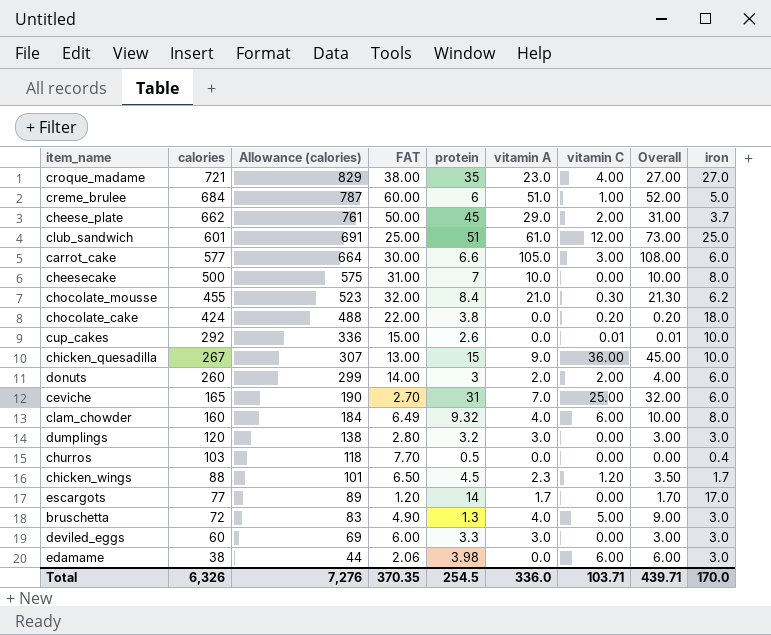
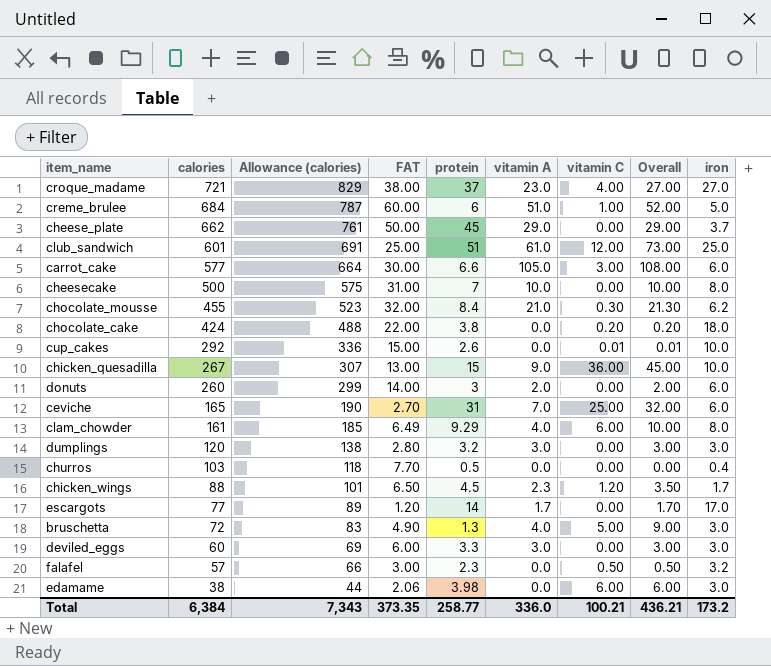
croque_madame | protein: 35 -> 37
cheese_plate | vitamin C: 2.00 -> 0.00
cheese_plate | Overall: 31.00 -> 29.00
donuts | vitamin C: 2.00 -> 0.00
donuts | Overall: 4.00 -> 2.00
clam_chowder | calories: 160 -> 161
clam_chowder | Allowance (calories): 184 -> 185
clam_chowder | protein: 9.32 -> 9.29
row falafel: none -> 57 | 66 | 3.00 | 2.3 | 0.0 | 0.50 | 0.50 | 3.2
Total | calories: 6,326 -> 6,384
Total | Allowance (calories): 7,276 -> 7,343
Total | FAT: 370.35 -> 373.35
Total | protein: 254.5 -> 258.77
Total | vitamin C: 103.71 -> 100.21
Total | Overall: 439.71 -> 436.21
Total | iron: 170.0 -> 173.2

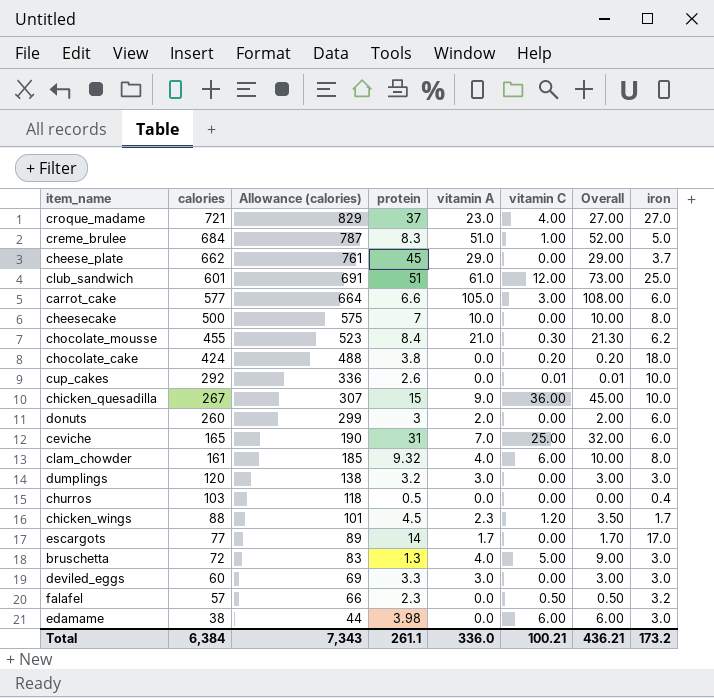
column FAT | position: 4 -> none
creme_brulee | protein: 6 -> 8.3
clam_chowder | protein: 9.29 -> 9.32
Total | protein: 258.77 -> 261.1

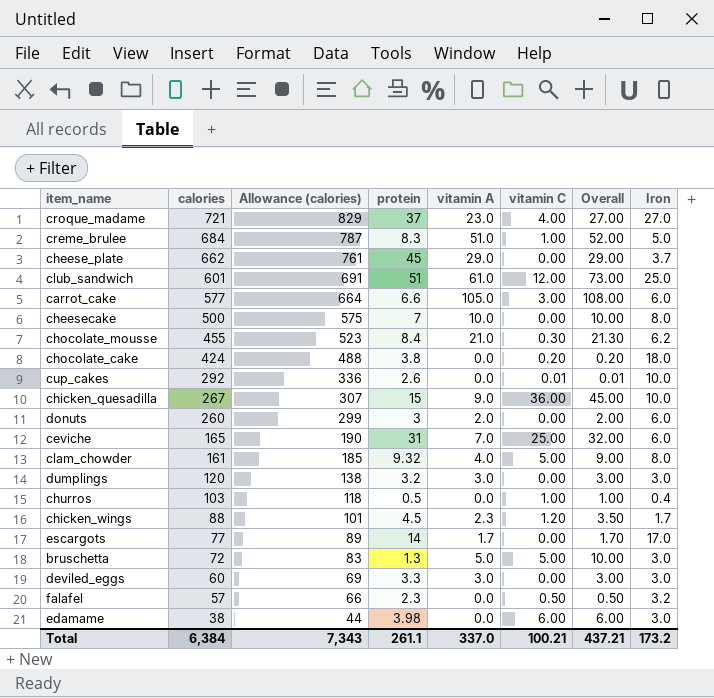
column name: iron -> Iron
clam_chowder | vitamin C: 6.00 -> 5.00
clam_chowder | Overall: 10.00 -> 9.00
churros | vitamin C: 0.00 -> 1.00
churros | Overall: 0.00 -> 1.00
bruschetta | vitamin A: 4.0 -> 5.0
bruschetta | Overall: 9.00 -> 10.00
Total | vitamin A: 336.0 -> 337.0
Total | Overall: 436.21 -> 437.21

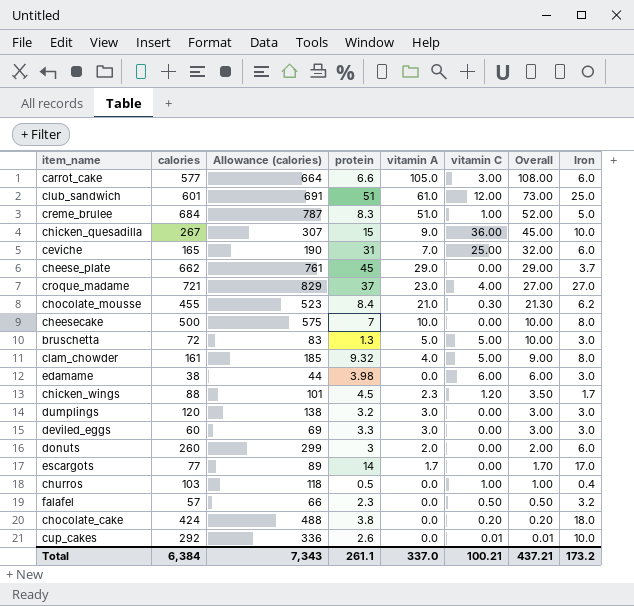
row order: calories descending -> Overall descending

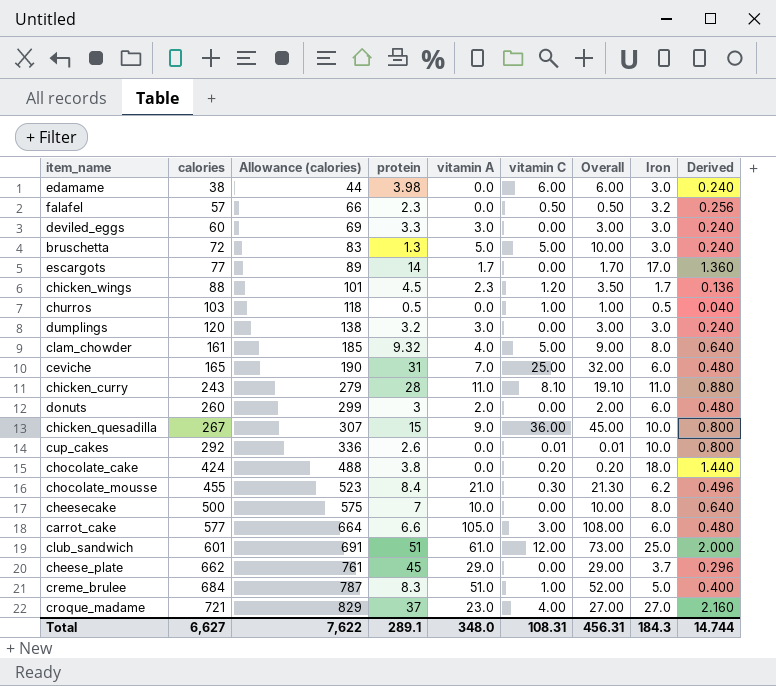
row order: Overall descending -> calories ascending
column Derived | formula: none -> [Iron] * 0.08
churros | Iron: 0.4 -> 0.5
row chicken_curry: none -> 243 | 279 | 28 | 11.0 | 8.10 | 19.10 | 11.0 | 0.880
Total | calories: 6,384 -> 6,627
Total | Allowance (calories): 7,343 -> 7,622
Total | protein: 261.1 -> 289.1
Total | vitamin A: 337.0 -> 348.0
Total | vitamin C: 100.21 -> 108.31
Total | Overall: 437.21 -> 456.31
Total | Iron: 173.2 -> 184.3

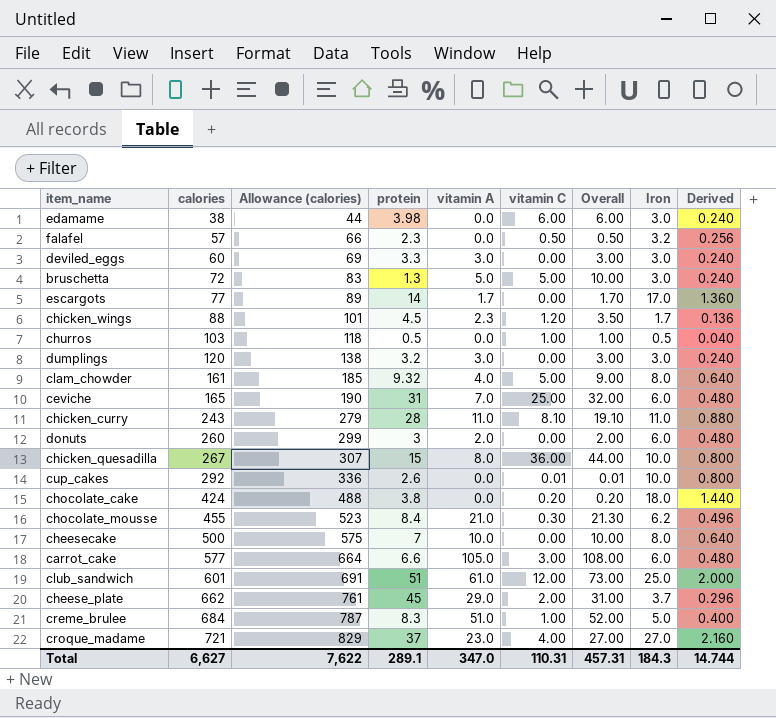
chicken_quesadilla | vitamin A: 9.0 -> 8.0
chicken_quesadilla | Overall: 45.00 -> 44.00
cheese_plate | vitamin C: 0.00 -> 2.00
cheese_plate | Overall: 29.00 -> 31.00
Total | vitamin A: 348.0 -> 347.0
Total | vitamin C: 108.31 -> 110.31
Total | Overall: 456.31 -> 457.31

